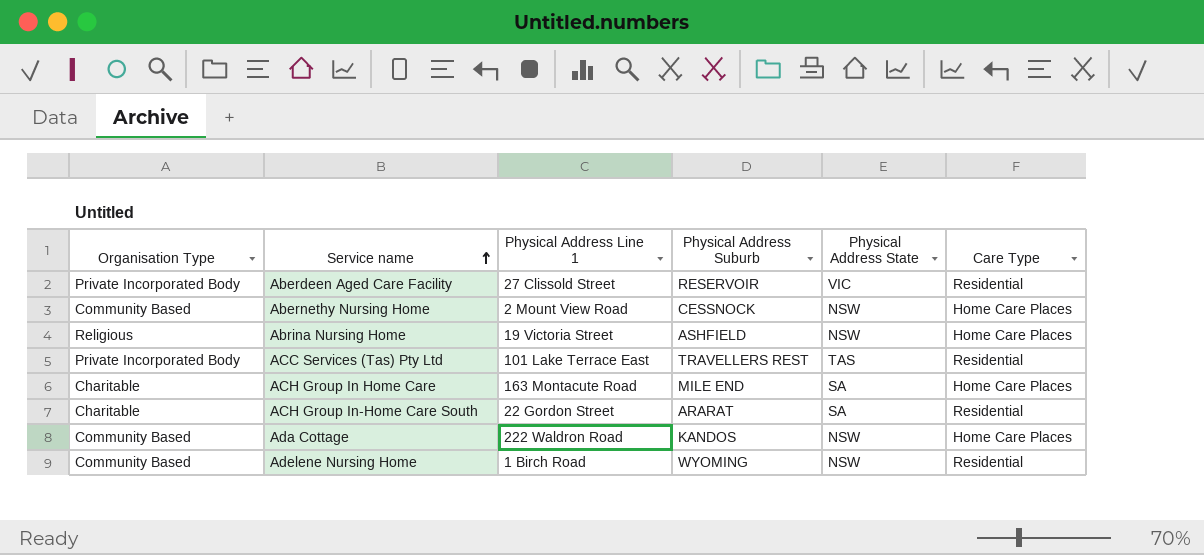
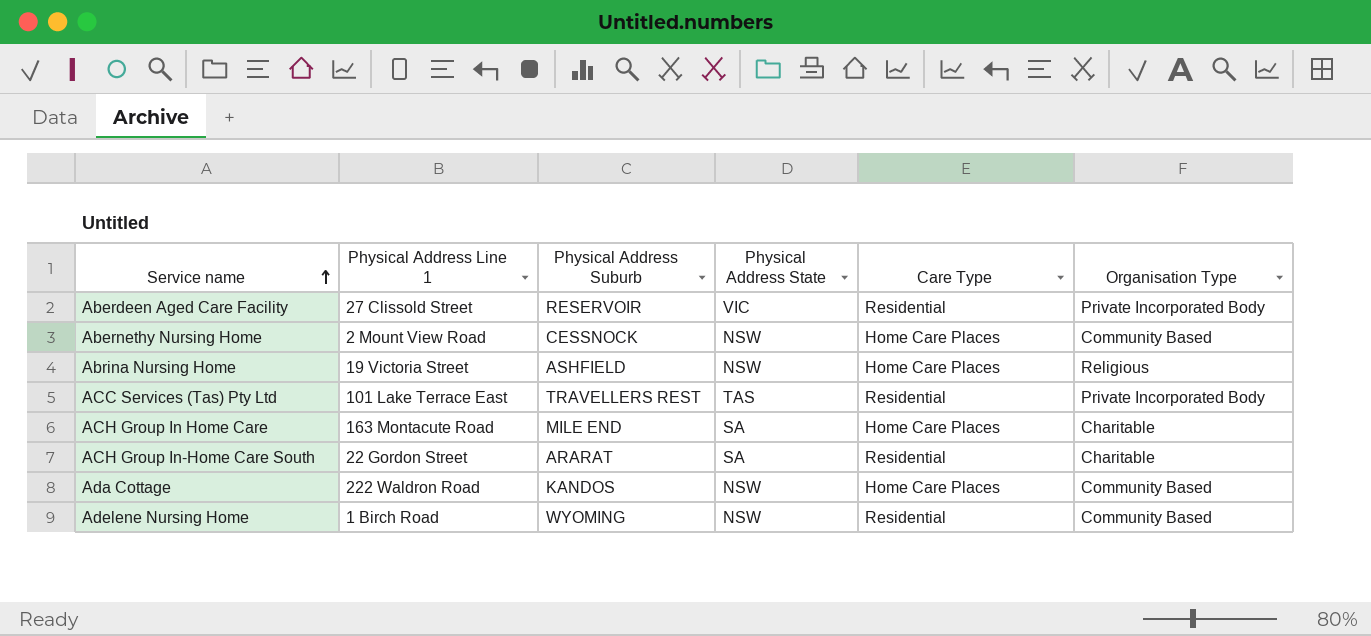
column Organisation Type | position: 1 -> 6

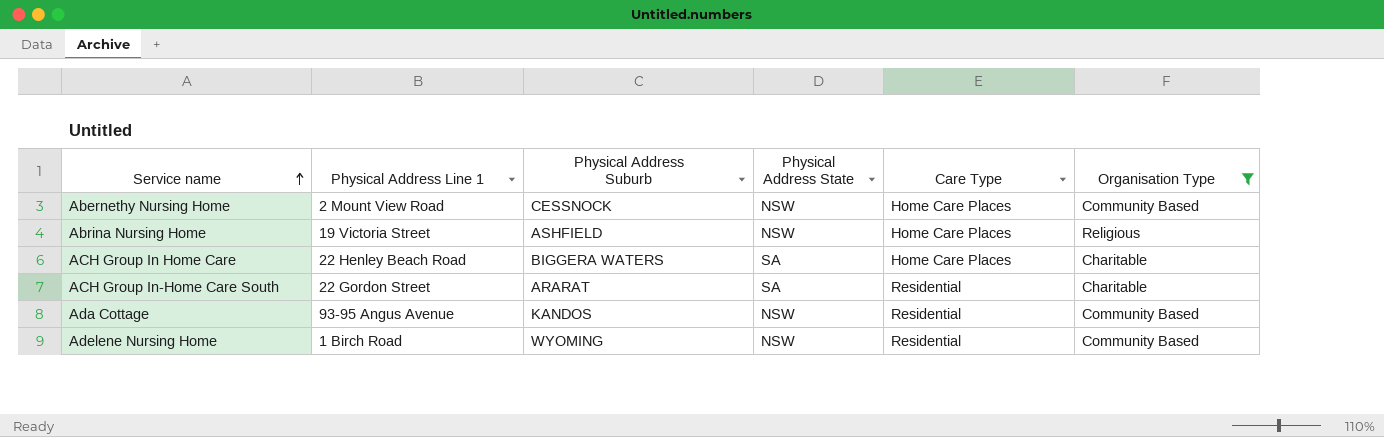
filter: none -> Organisation Type != Private Incorporated Body
ACH Group In Home Care | Physical Address Line 1: 163 Montacute Road -> 22 Henley Beach Road
ACH Group In Home Care | Physical Address Suburb: MILE END -> BIGGERA WATERS
Ada Cottage | Physical Address Line 1: 222 Waldron Road -> 93-95 Angus Avenue
Ada Cottage | Care Type: Home Care Places -> Residential

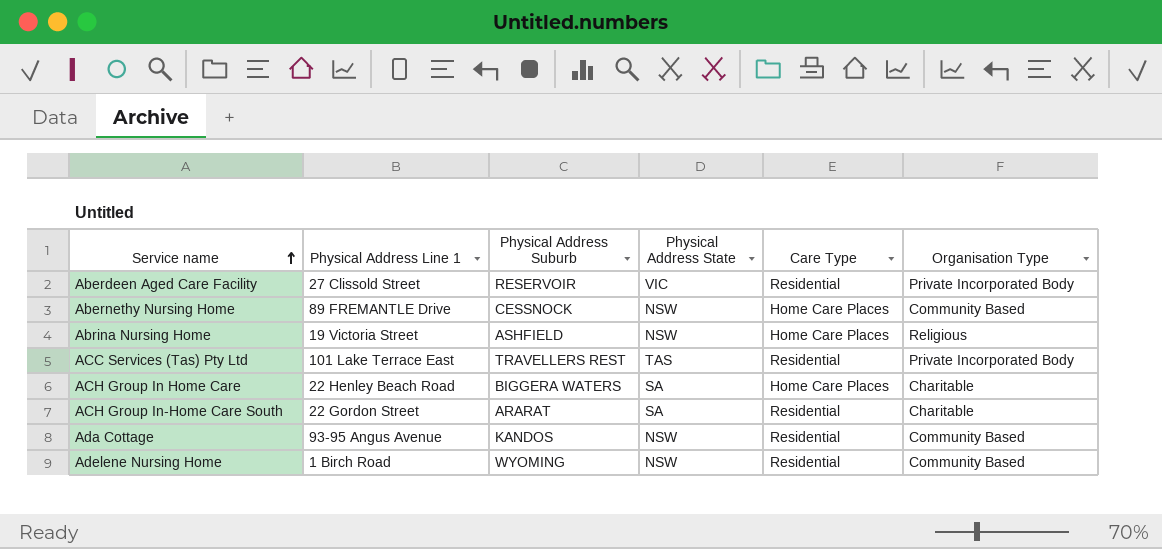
filter: Organisation Type != Private Incorporated Body -> none
Abernethy Nursing Home | Physical Address Line 1: 2 Mount View Road -> 89 FREMANTLE Drive

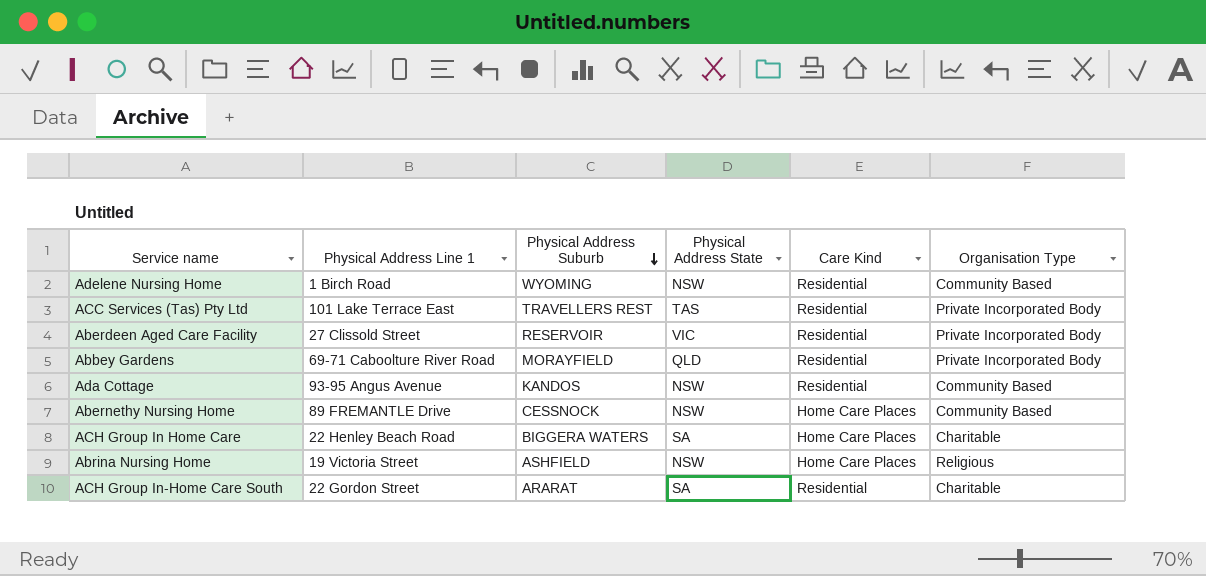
row order: Service name ascending -> Physical Address Suburb descending
column name: Care Type -> Care Kind
row Abbey Gardens: none -> 69-71 Caboolture River Road | MORAYFIELD | QLD | Residential | Private Incorporated Body

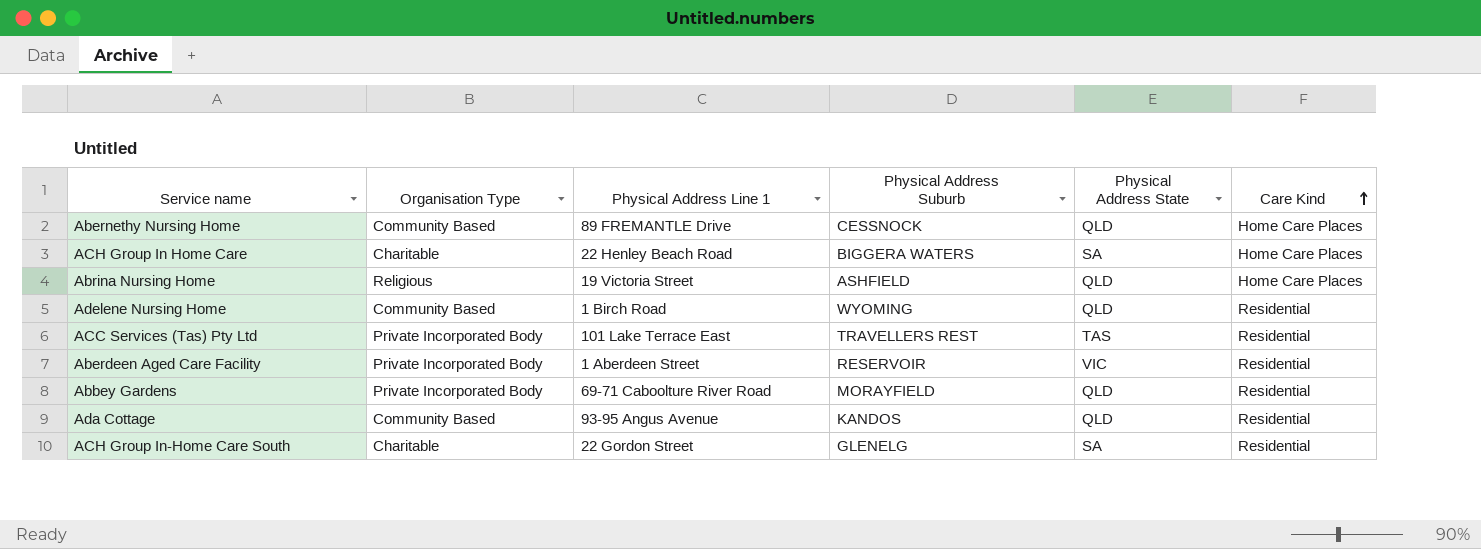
row order: Physical Address Suburb descending -> Care Kind ascending
column Organisation Type | position: 6 -> 2
Abernethy Nursing Home | Physical Address State: NSW -> QLD
Abrina Nursing Home | Physical Address State: NSW -> QLD
Adelene Nursing Home | Physical Address State: NSW -> QLD
Aberdeen Aged Care Facility | Physical Address Line 1: 27 Clissold Street -> 1 Aberdeen Street
Ada Cottage | Physical Address State: NSW -> QLD
ACH Group In-Home Care South | Physical Address Suburb: ARARAT -> GLENELG

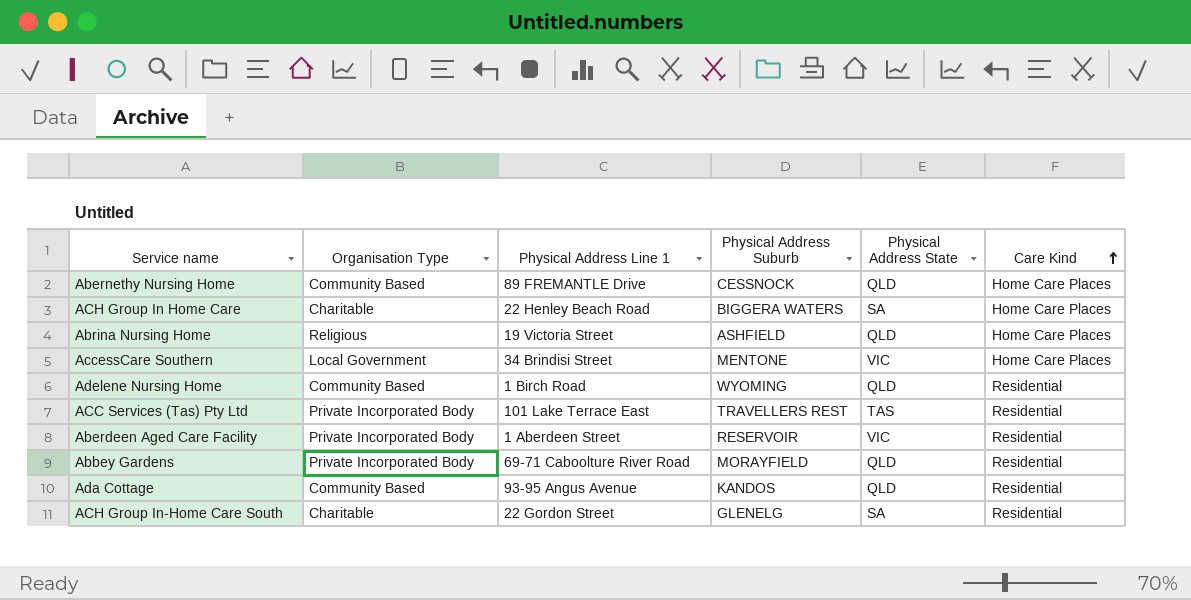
row AccessCare Southern: none -> Local Government | 34 Brindisi Street | MENTONE | VIC | Home Care Places

